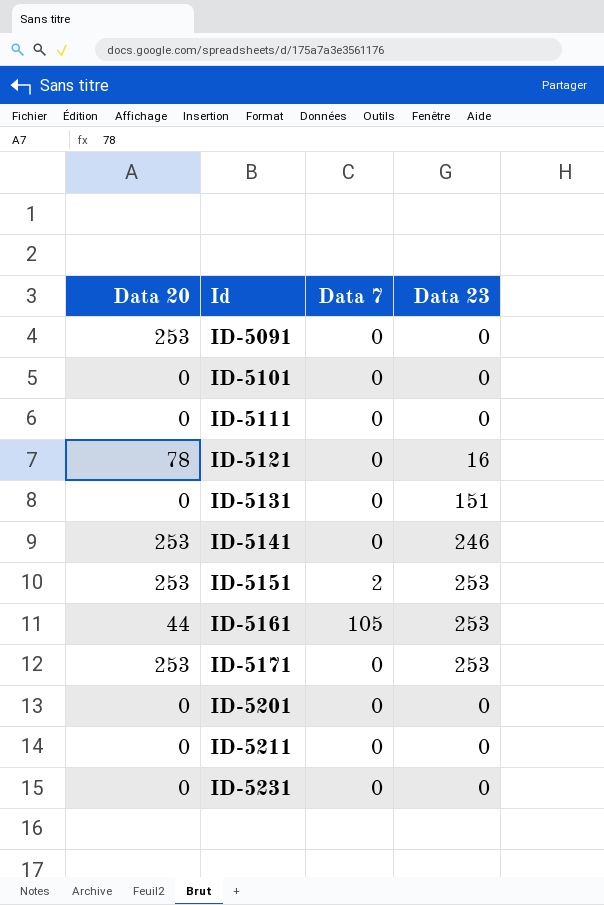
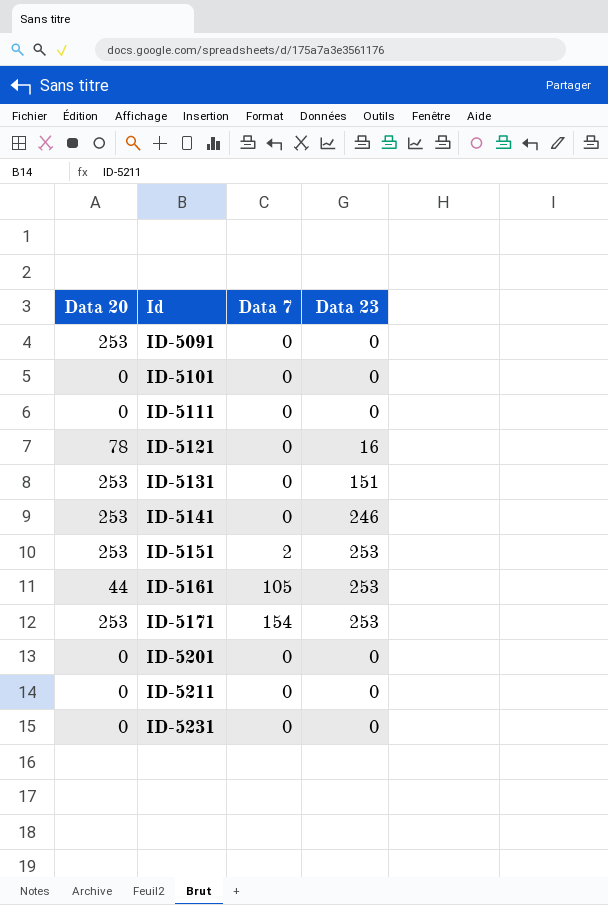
ID-5131 | Data 20: 0 -> 253
ID-5171 | Data 7: 0 -> 154

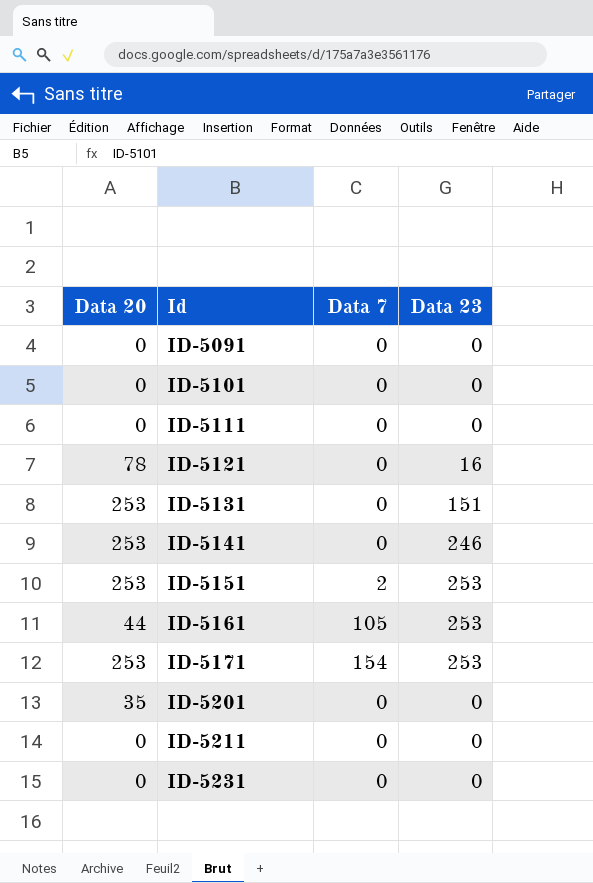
ID-5091 | Data 20: 253 -> 0
ID-5201 | Data 20: 0 -> 35

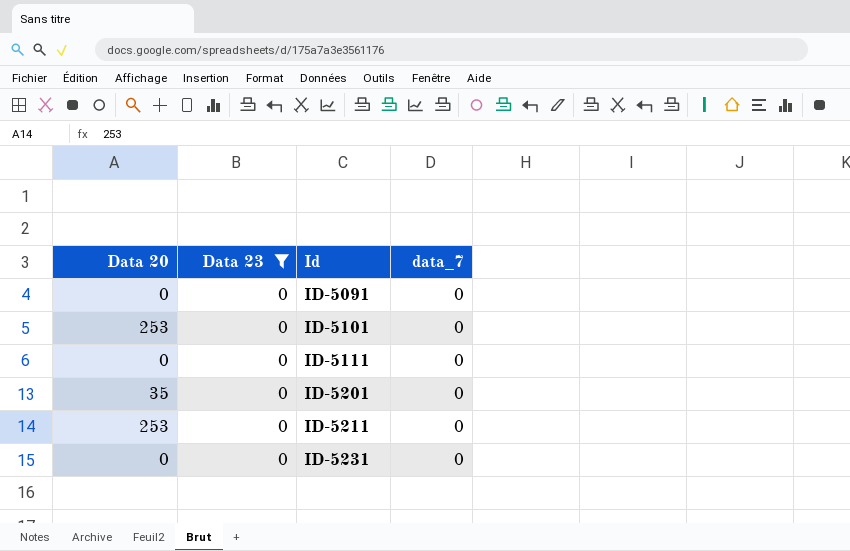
filter: none -> Data 23 = 0
column Data 23 | position: 4 -> 2
column name: Data 7 -> data_7
ID-5101 | Data 20: 0 -> 253
ID-5211 | Data 20: 0 -> 253

